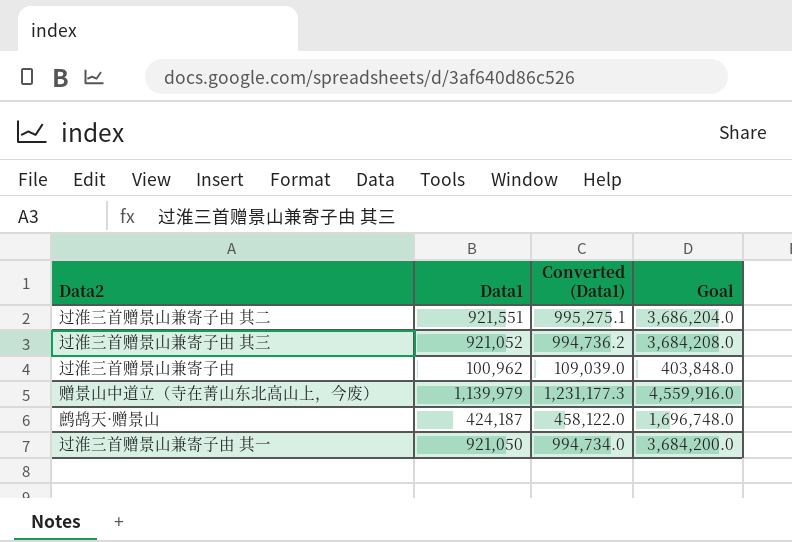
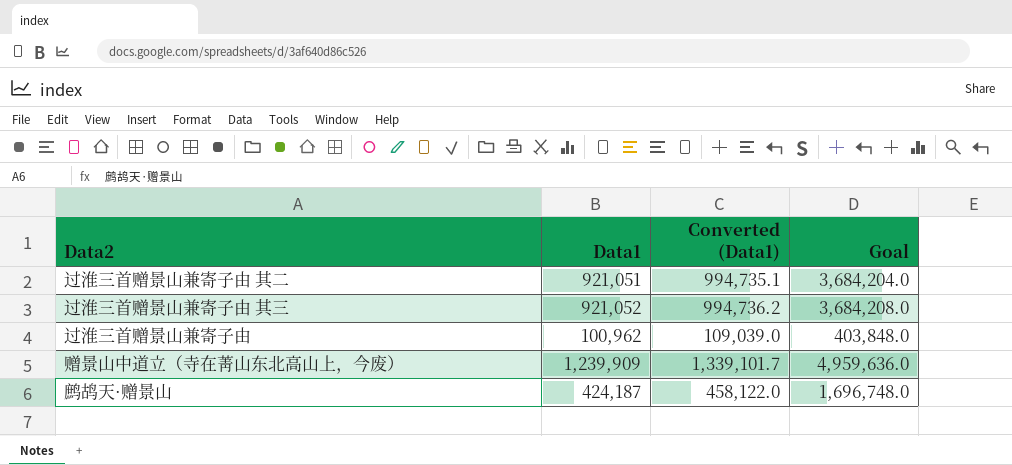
row 过淮三首赠景山兼寄子由 其一: 921,050 | 994,734.0 | 3,684,200.0 -> none
过淮三首赠景山兼寄子由 其二 | Data1: 921,551 -> 921,051
过淮三首赠景山兼寄子由 其二 | Converted (Data1): 995,275.1 -> 994,735.1
过淮三首赠景山兼寄子由 其二 | Goal: 3,686,204.0 -> 3,684,204.0
赠景山中道立（寺在菁山东北高山上，今废） | Data1: 1,139,979 -> 1,239,909
赠景山中道立（寺在菁山东北高山上，今废） | Converted (Data1): 1,231,177.3 -> 1,339,101.7
赠景山中道立（寺在菁山东北高山上，今废） | Goal: 4,559,916.0 -> 4,959,636.0

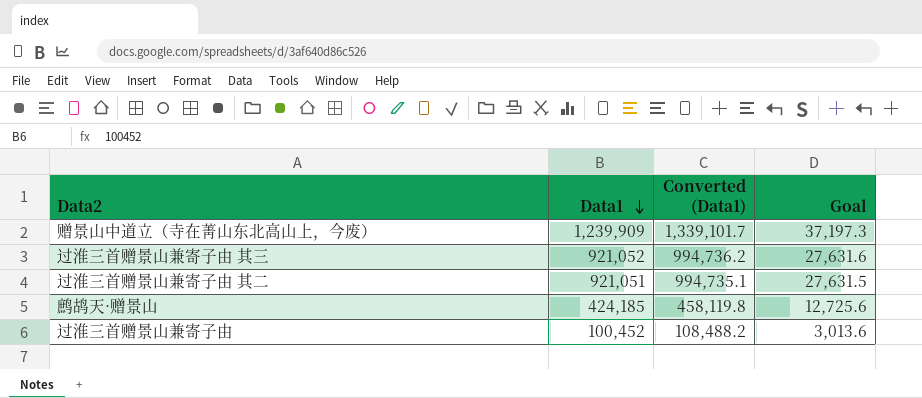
row order: none -> Data1 descending
column Goal | formula: [Data1] * 4 -> [Data1] * 0.03
鹧鸪天·赠景山 | Data1: 424,187 -> 424,185
鹧鸪天·赠景山 | Converted (Data1): 458,122.0 -> 458,119.8
过淮三首赠景山兼寄子由 | Data1: 100,962 -> 100,452
过淮三首赠景山兼寄子由 | Converted (Data1): 109,039.0 -> 108,488.2

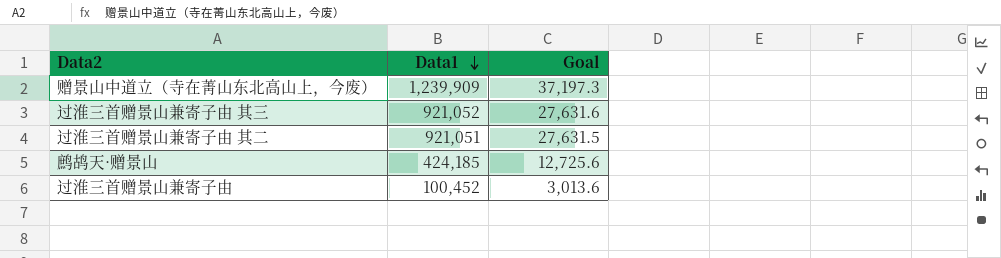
column Converted (Data1) | formula: [Data1] * 1.08 -> none

